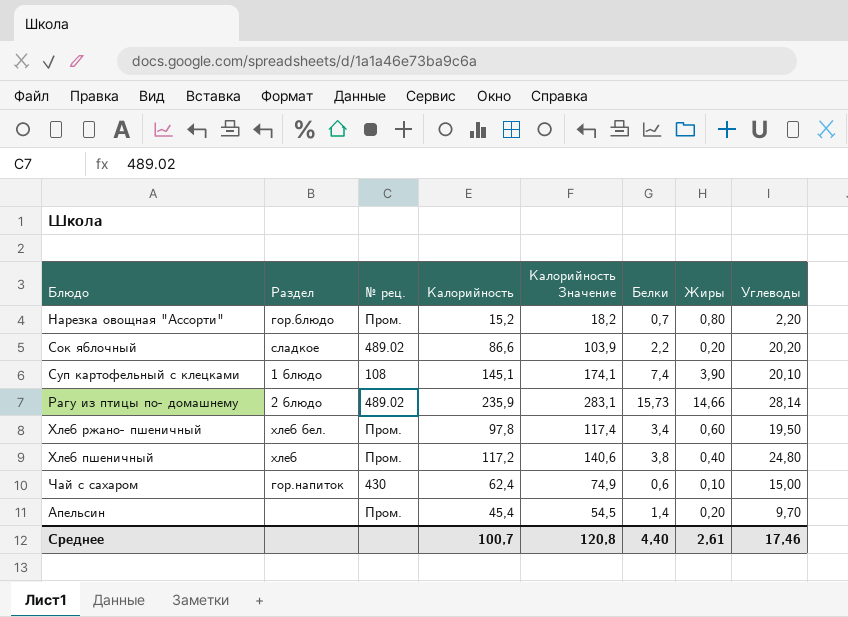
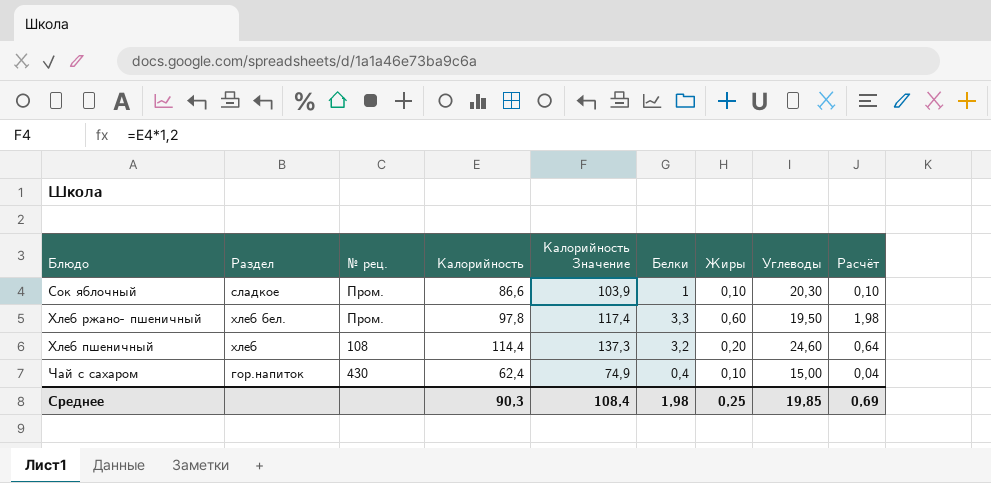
column Расчёт | formula: none -> [Белки] * [Жиры]
row Нарезка овощная "Ассорти": гор.блюдо | Пром. | 15,2 | 18,2 | 0,7 | 0,80 | 2,20 -> none
row Суп картофельный с клецками: 1 блюдо | 108 | 145,1 | 174,1 | 7,4 | 3,90 | 20,10 -> none
row Рагу из птицы по- домашнему: 2 блюдо | 489.02 | 235,9 | 283,1 | 15,73 | 14,66 | 28,14 -> none
row Апельсин: none | Пром. | 45,4 | 54,5 | 1,4 | 0,20 | 9,70 -> none
Сок яблочный | № рец.: 489.02 -> Пром.
Сок яблочный | Белки: 2,2 -> 1
Сок яблочный | Жиры: 0,20 -> 0,10
Сок яблочный | Углеводы: 20,20 -> 20,30
Хлеб ржано- пшеничный | Белки: 3,4 -> 3,3
Хлеб пшеничный | № рец.: Пром. -> 108
Хлеб пшеничный | Калорийность: 117,2 -> 114,4
Хлеб пшеничный | Калорийность Значение: 140,6 -> 137,3
Хлеб пшеничный | Белки: 3,8 -> 3,2
Хлеб пшеничный | Жиры: 0,40 -> 0,20
Хлеб пшеничный | Углеводы: 24,80 -> 24,60
Чай с сахаром | Белки: 0,6 -> 0,4
Среднее | Калорийность: 100,7 -> 90,3
Среднее | Калорийность Значение: 120,8 -> 108,4
Среднее | Белки: 4,40 -> 1,98
Среднее | Жиры: 2,61 -> 0,25
Среднее | Углеводы: 17,46 -> 19,85

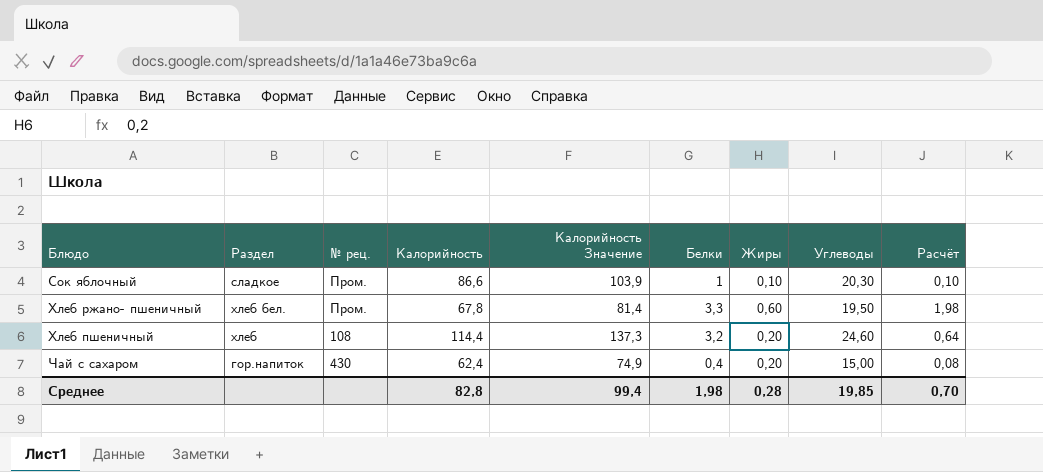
Хлеб ржано- пшеничный | Калорийность: 97,8 -> 67,8
Хлеб ржано- пшеничный | Калорийность Значение: 117,4 -> 81,4
Чай с сахаром | Жиры: 0,10 -> 0,20
Чай с сахаром | Расчёт: 0,04 -> 0,08
Среднее | Калорийность: 90,3 -> 82,8
Среднее | Калорийность Значение: 108,4 -> 99,4
Среднее | Жиры: 0,25 -> 0,28
Среднее | Расчёт: 0,69 -> 0,70

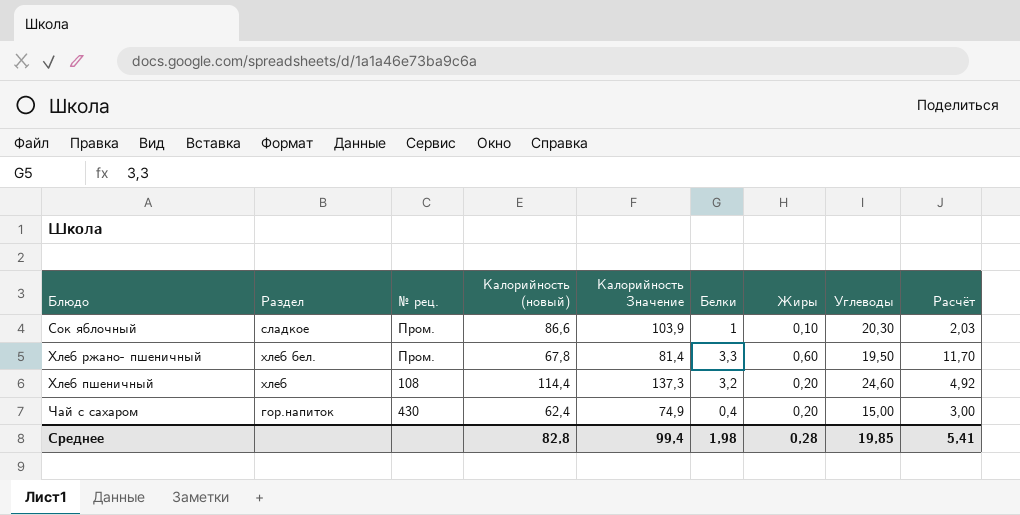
column name: Калорийность -> Калорийность (новый)
column Расчёт | formula: [Белки] * [Жиры] -> [Жиры] * [Углеводы]
Среднее | Расчёт: 0,70 -> 5,41

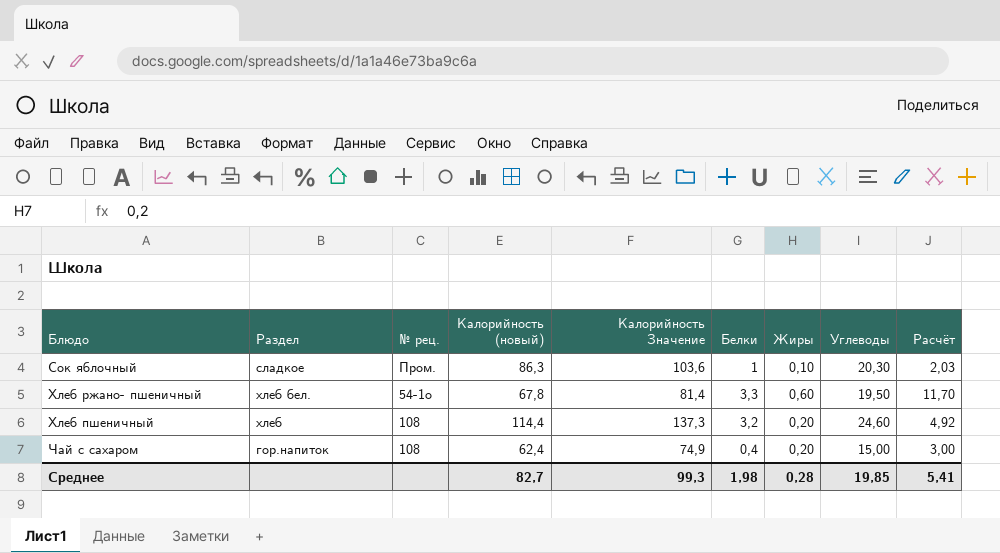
Сок яблочный | Калорийность (новый): 86,6 -> 86,3
Сок яблочный | Калорийность Значение: 103,9 -> 103,6
Хлеб ржано- пшеничный | № рец.: Пром. -> 54-1о
Чай с сахаром | № рец.: 430 -> 108
Среднее | Калорийность (новый): 82,8 -> 82,7
Среднее | Калорийность Значение: 99,4 -> 99,3

